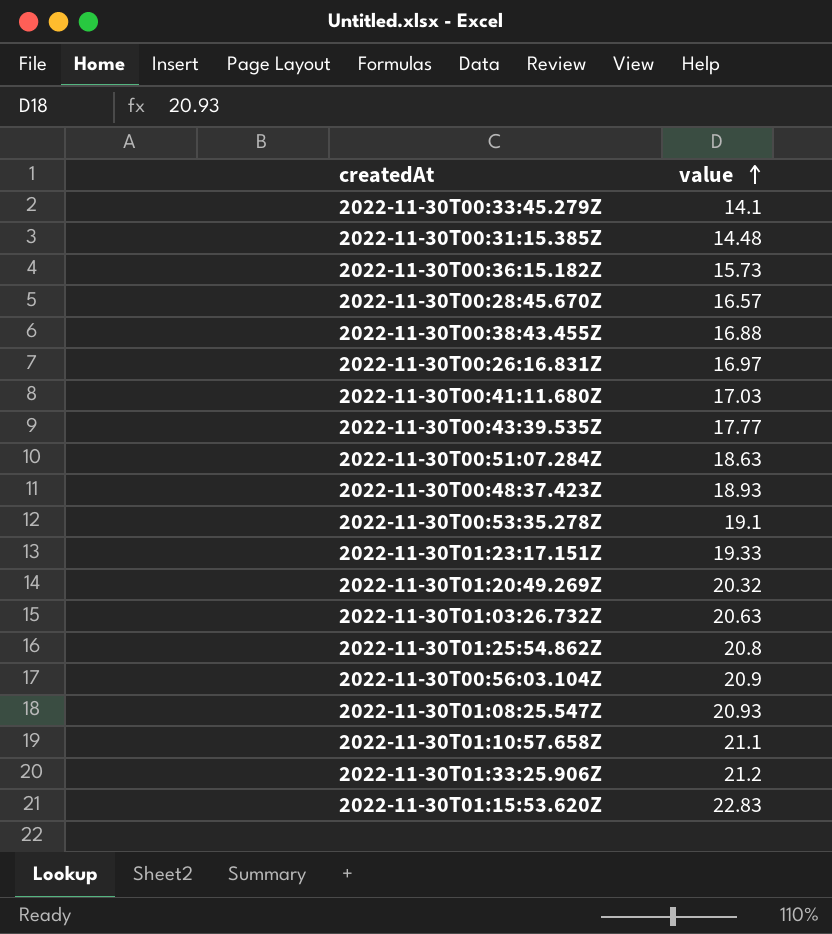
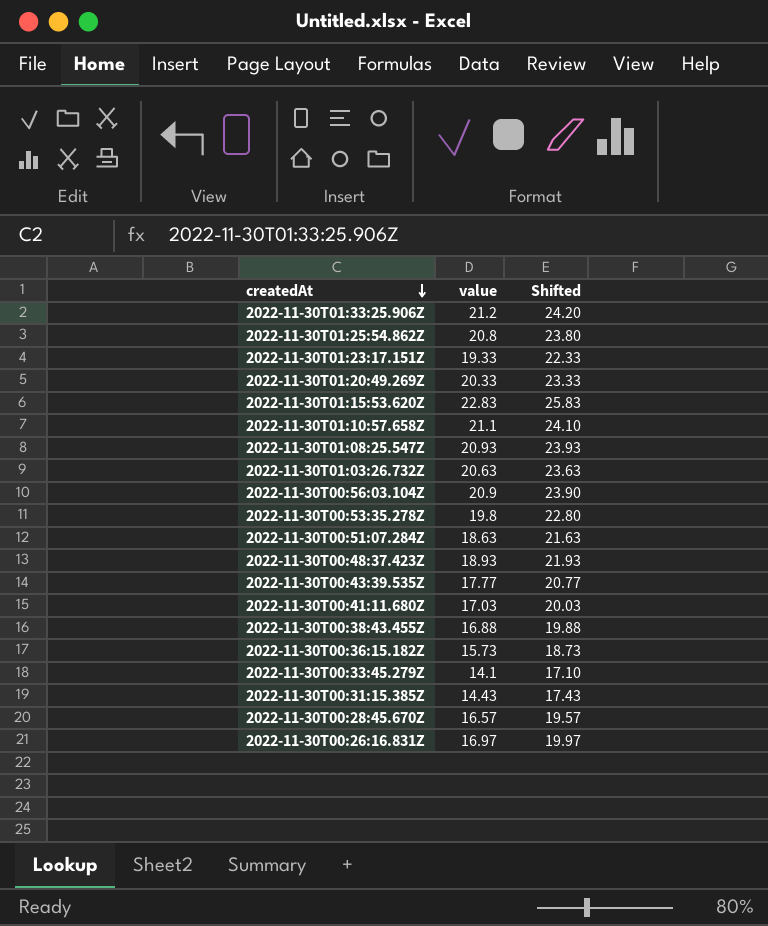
row order: value ascending -> createdAt descending
column Shifted | formula: none -> [value] + 3
2022-11-30T01:20:49.269Z | value: 20.32 -> 20.33
2022-11-30T00:53:35.278Z | value: 19.1 -> 19.8
2022-11-30T00:31:15.385Z | value: 14.48 -> 14.43

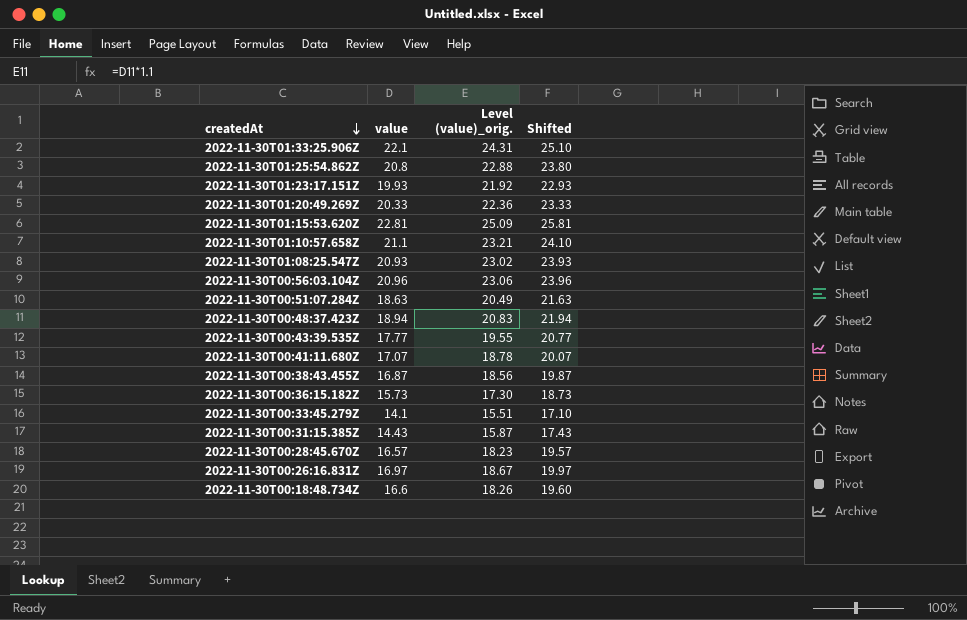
column Level (value)_orig. | formula: none -> [value] * 1.1
row 2022-11-30T01:03:26.732Z: 20.63 | 23.63 -> none
row 2022-11-30T00:53:35.278Z: 19.8 | 22.80 -> none
2022-11-30T01:33:25.906Z | value: 21.2 -> 22.1
2022-11-30T01:33:25.906Z | Shifted: 24.20 -> 25.10
2022-11-30T01:23:17.151Z | value: 19.33 -> 19.93
2022-11-30T01:23:17.151Z | Shifted: 22.33 -> 22.93
2022-11-30T01:15:53.620Z | value: 22.83 -> 22.81
2022-11-30T01:15:53.620Z | Shifted: 25.83 -> 25.81
2022-11-30T00:56:03.104Z | value: 20.9 -> 20.96
2022-11-30T00:56:03.104Z | Shifted: 23.90 -> 23.96
2022-11-30T00:48:37.423Z | value: 18.93 -> 18.94
2022-11-30T00:48:37.423Z | Shifted: 21.93 -> 21.94
2022-11-30T00:41:11.680Z | value: 17.03 -> 17.07
2022-11-30T00:41:11.680Z | Shifted: 20.03 -> 20.07
2022-11-30T00:38:43.455Z | value: 16.88 -> 16.87
2022-11-30T00:38:43.455Z | Shifted: 19.88 -> 19.87
row 2022-11-30T00:18:48.734Z: none -> 16.6 | 18.26 | 19.60

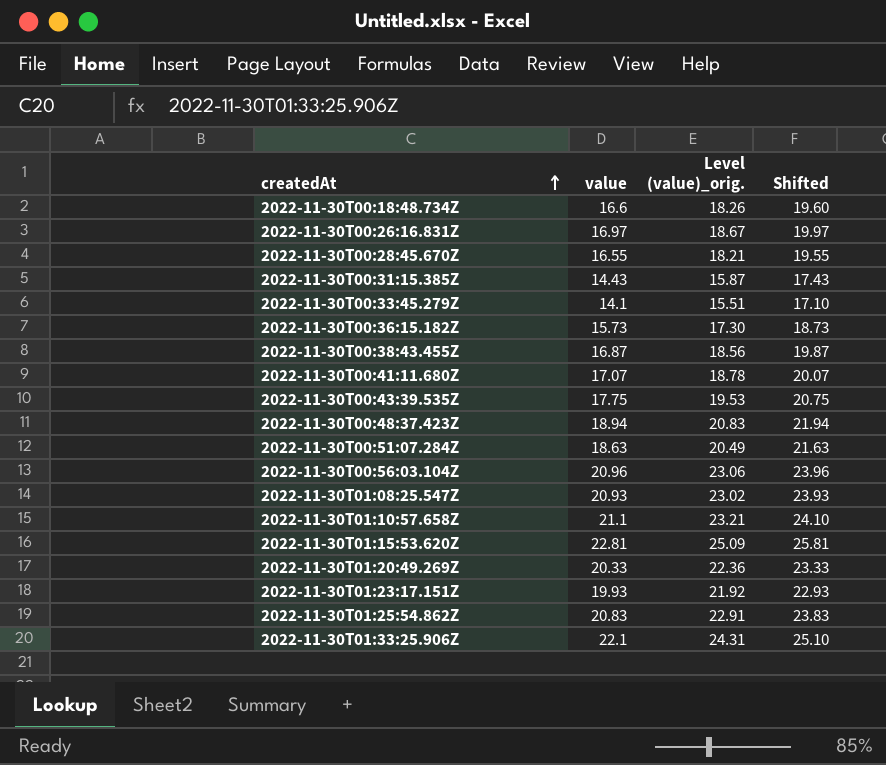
row order: createdAt descending -> createdAt ascending
2022-11-30T00:28:45.670Z | value: 16.57 -> 16.55
2022-11-30T00:28:45.670Z | Level (value)_orig.: 18.23 -> 18.21
2022-11-30T00:28:45.670Z | Shifted: 19.57 -> 19.55
2022-11-30T00:43:39.535Z | value: 17.77 -> 17.75
2022-11-30T00:43:39.535Z | Level (value)_orig.: 19.55 -> 19.53
2022-11-30T00:43:39.535Z | Shifted: 20.77 -> 20.75
2022-11-30T01:25:54.862Z | value: 20.8 -> 20.83
2022-11-30T01:25:54.862Z | Level (value)_orig.: 22.88 -> 22.91
2022-11-30T01:25:54.862Z | Shifted: 23.80 -> 23.83

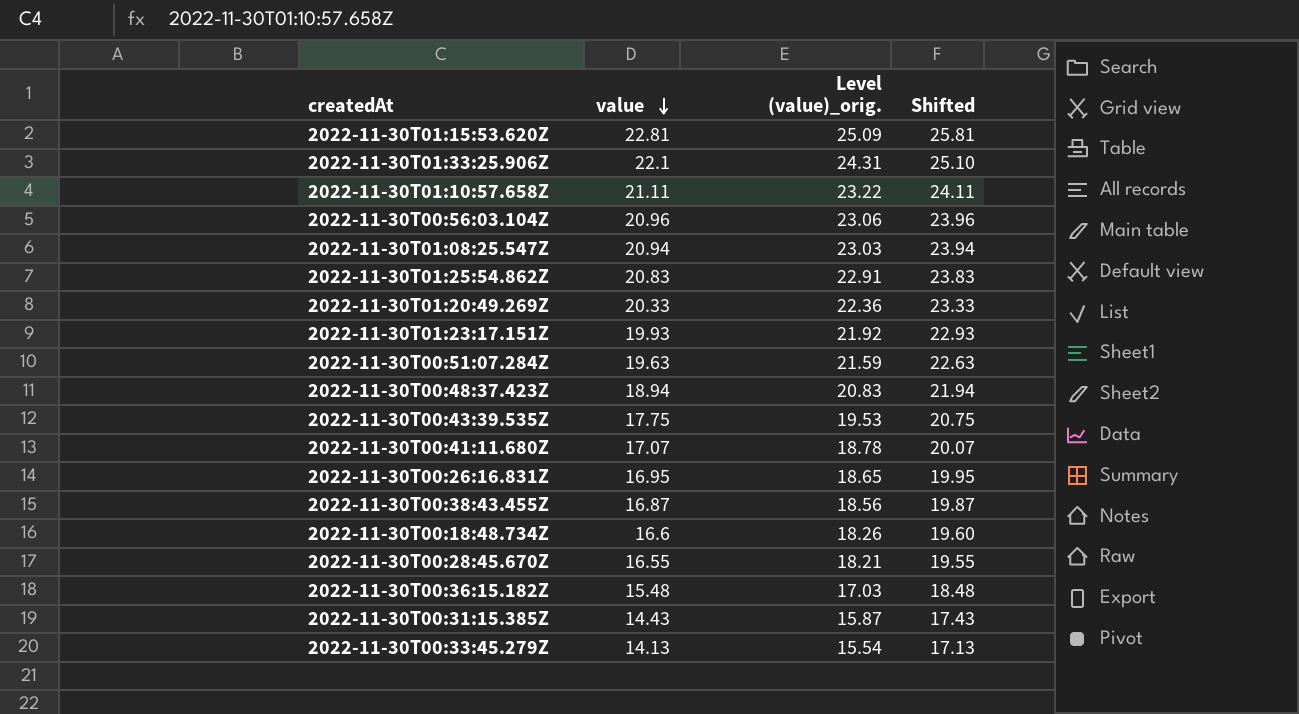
row order: createdAt ascending -> value descending
2022-11-30T01:10:57.658Z | value: 21.1 -> 21.11
2022-11-30T01:10:57.658Z | Level (value)_orig.: 23.21 -> 23.22
2022-11-30T01:10:57.658Z | Shifted: 24.10 -> 24.11
2022-11-30T01:08:25.547Z | value: 20.93 -> 20.94
2022-11-30T01:08:25.547Z | Level (value)_orig.: 23.02 -> 23.03
2022-11-30T01:08:25.547Z | Shifted: 23.93 -> 23.94
2022-11-30T00:51:07.284Z | value: 18.63 -> 19.63
2022-11-30T00:51:07.284Z | Level (value)_orig.: 20.49 -> 21.59
2022-11-30T00:51:07.284Z | Shifted: 21.63 -> 22.63
2022-11-30T00:26:16.831Z | value: 16.97 -> 16.95
2022-11-30T00:26:16.831Z | Level (value)_orig.: 18.67 -> 18.65
2022-11-30T00:26:16.831Z | Shifted: 19.97 -> 19.95
2022-11-30T00:36:15.182Z | value: 15.73 -> 15.48
2022-11-30T00:36:15.182Z | Level (value)_orig.: 17.30 -> 17.03
2022-11-30T00:36:15.182Z | Shifted: 18.73 -> 18.48
2022-11-30T00:33:45.279Z | value: 14.1 -> 14.13
2022-11-30T00:33:45.279Z | Level (value)_orig.: 15.51 -> 15.54
2022-11-30T00:33:45.279Z | Shifted: 17.10 -> 17.13

